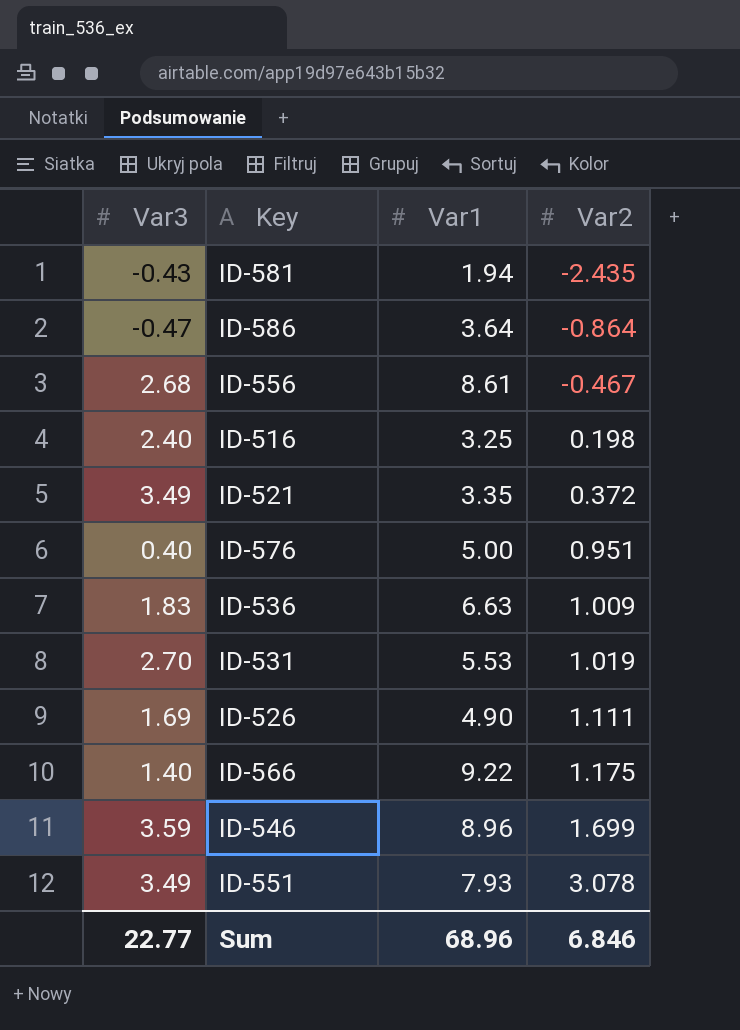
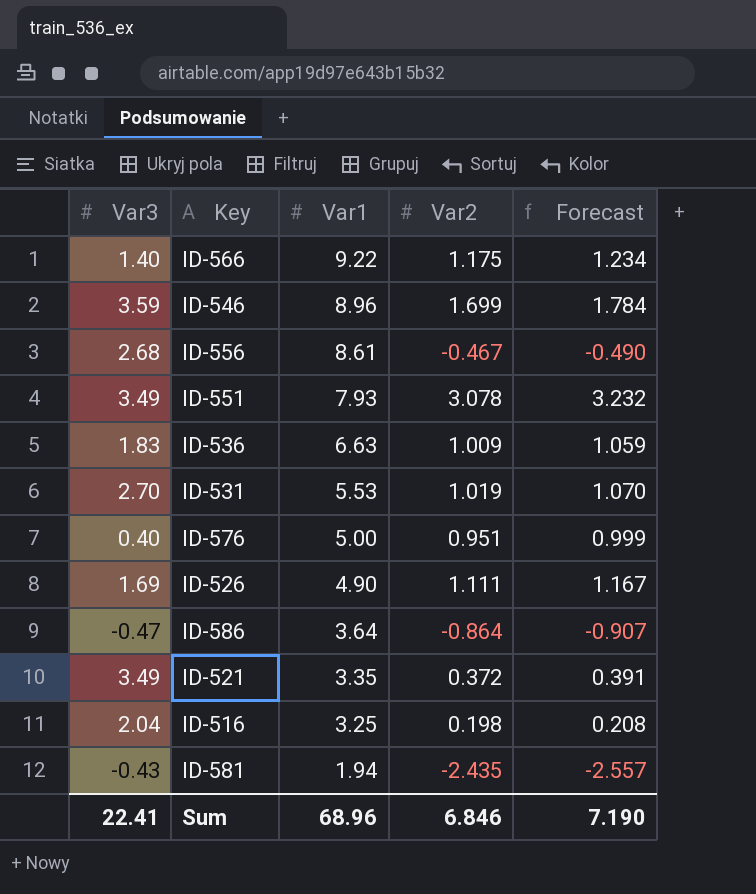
row order: Var2 ascending -> Var1 descending
column Forecast | formula: none -> [Var2] * 1.05
ID-516 | Var3: 2.40 -> 2.04
Sum | Var3: 22.77 -> 22.41

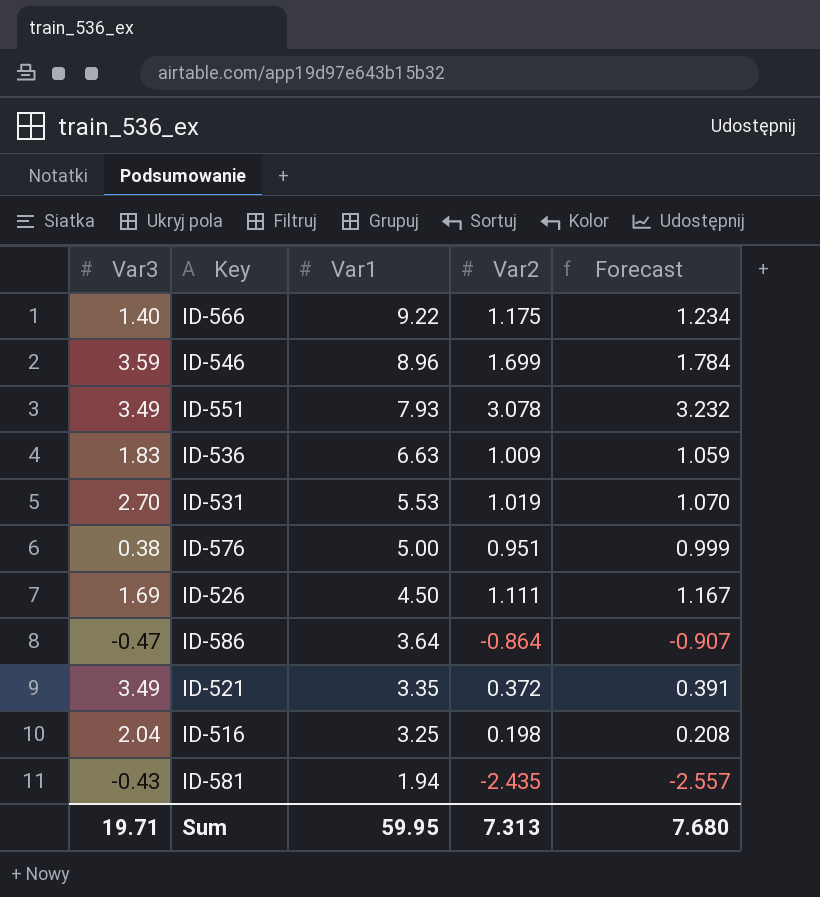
row ID-556: 2.68 | 8.61 | -0.467 | -0.490 -> none
ID-576 | Var3: 0.40 -> 0.38
ID-526 | Var1: 4.90 -> 4.50
Sum | Var3: 22.41 -> 19.71
Sum | Var1: 68.96 -> 59.95
Sum | Var2: 6.846 -> 7.313
Sum | Forecast: 7.190 -> 7.680

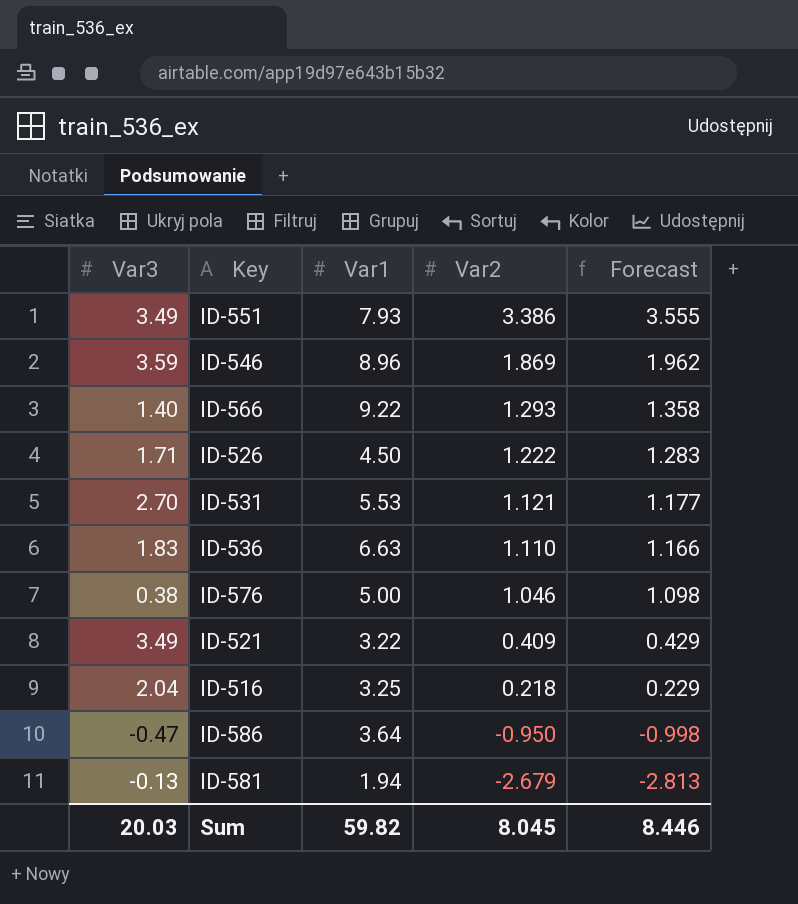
row order: Var1 descending -> Var2 descending
ID-551 | Var2: 3.078 -> 3.386
ID-551 | Forecast: 3.232 -> 3.555
ID-546 | Var2: 1.699 -> 1.869
ID-546 | Forecast: 1.784 -> 1.962
ID-566 | Var2: 1.175 -> 1.293
ID-566 | Forecast: 1.234 -> 1.358
ID-526 | Var3: 1.69 -> 1.71
ID-526 | Var2: 1.111 -> 1.222
ID-526 | Forecast: 1.167 -> 1.283
ID-531 | Var2: 1.019 -> 1.121
ID-531 | Forecast: 1.070 -> 1.177
ID-536 | Var2: 1.009 -> 1.110
ID-536 | Forecast: 1.059 -> 1.166
ID-576 | Var2: 0.951 -> 1.046
ID-576 | Forecast: 0.999 -> 1.098
ID-521 | Var1: 3.35 -> 3.22
ID-521 | Var2: 0.372 -> 0.409
ID-521 | Forecast: 0.391 -> 0.429
ID-516 | Var2: 0.198 -> 0.218
ID-516 | Forecast: 0.208 -> 0.229
ID-586 | Var2: -0.864 -> -0.950
ID-586 | Forecast: -0.907 -> -0.998
ID-581 | Var3: -0.43 -> -0.13
ID-581 | Var2: -2.435 -> -2.679
ID-581 | Forecast: -2.557 -> -2.813
Sum | Var3: 19.71 -> 20.03
Sum | Var1: 59.95 -> 59.82
Sum | Var2: 7.313 -> 8.045
Sum | Forecast: 7.680 -> 8.446

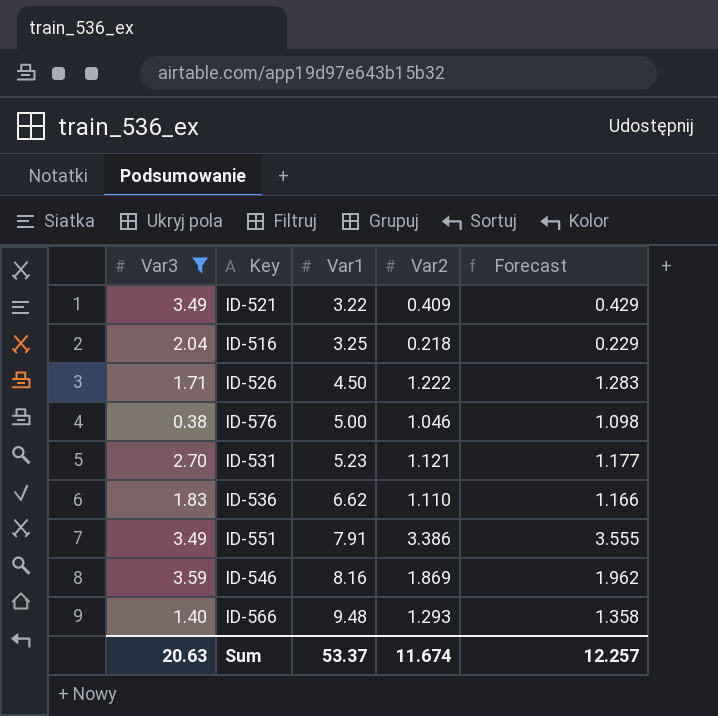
filter: none -> Var3 >= 0.38
row order: Var2 descending -> Var1 ascending
ID-531 | Var1: 5.53 -> 5.23
ID-536 | Var1: 6.63 -> 6.62
ID-551 | Var1: 7.93 -> 7.91
ID-546 | Var1: 8.96 -> 8.16
ID-566 | Var1: 9.22 -> 9.48
Sum | Var3: 20.03 -> 20.63
Sum | Var1: 59.82 -> 53.37
Sum | Var2: 8.045 -> 11.674
Sum | Forecast: 8.446 -> 12.257

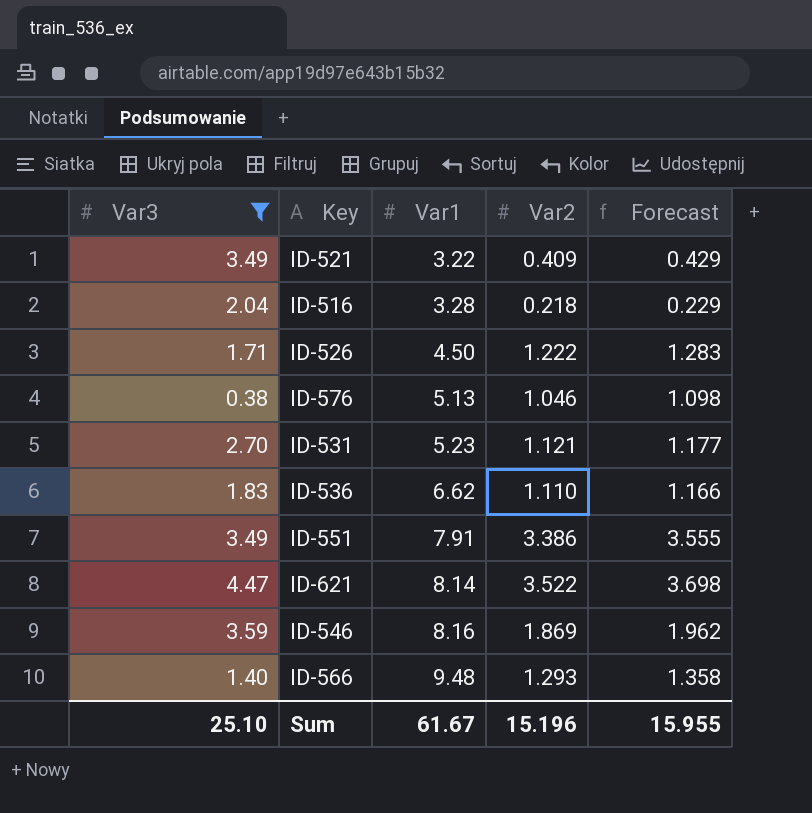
ID-516 | Var1: 3.25 -> 3.28
ID-576 | Var1: 5.00 -> 5.13
row ID-621: none -> 4.47 | 8.14 | 3.522 | 3.698
Sum | Var3: 20.63 -> 25.10
Sum | Var1: 53.37 -> 61.67
Sum | Var2: 11.674 -> 15.196
Sum | Forecast: 12.257 -> 15.955

